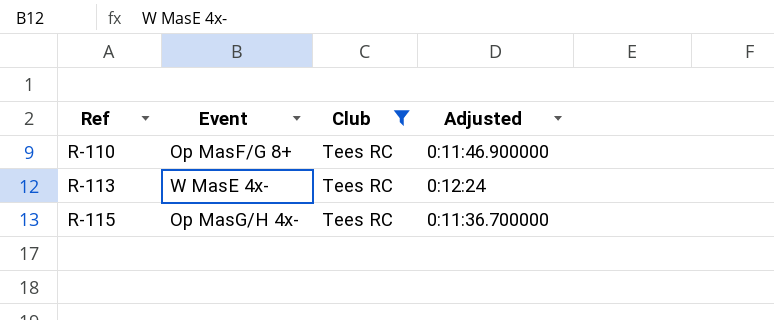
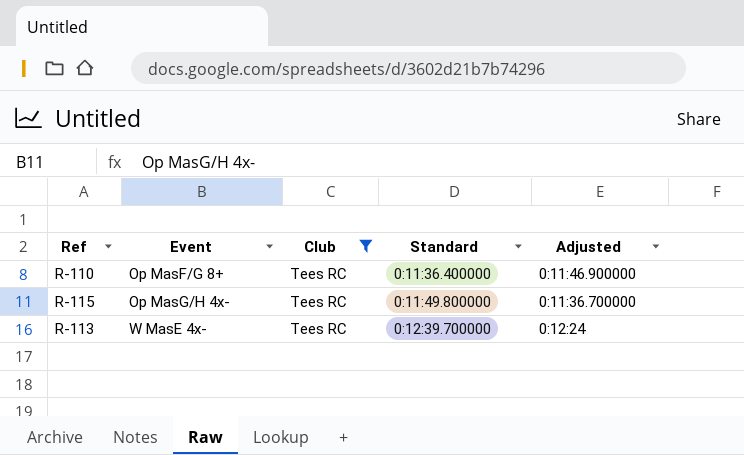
row order: Ref ascending -> Event ascending
column Standard | position: none -> 4

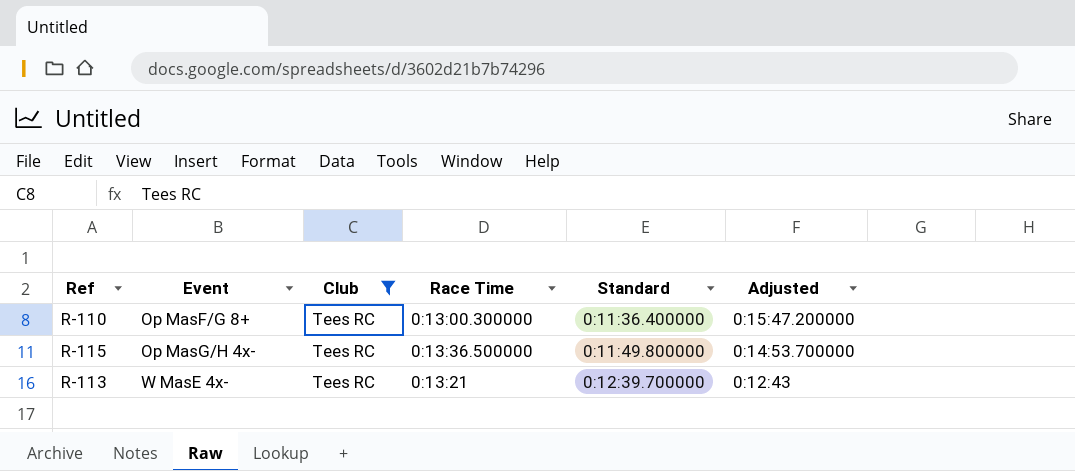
column Race Time | position: none -> 4
R-110 | Adjusted: 0:11:46.900000 -> 0:15:47.200000
R-115 | Adjusted: 0:11:36.700000 -> 0:14:53.700000
R-113 | Adjusted: 0:12:24 -> 0:12:43

